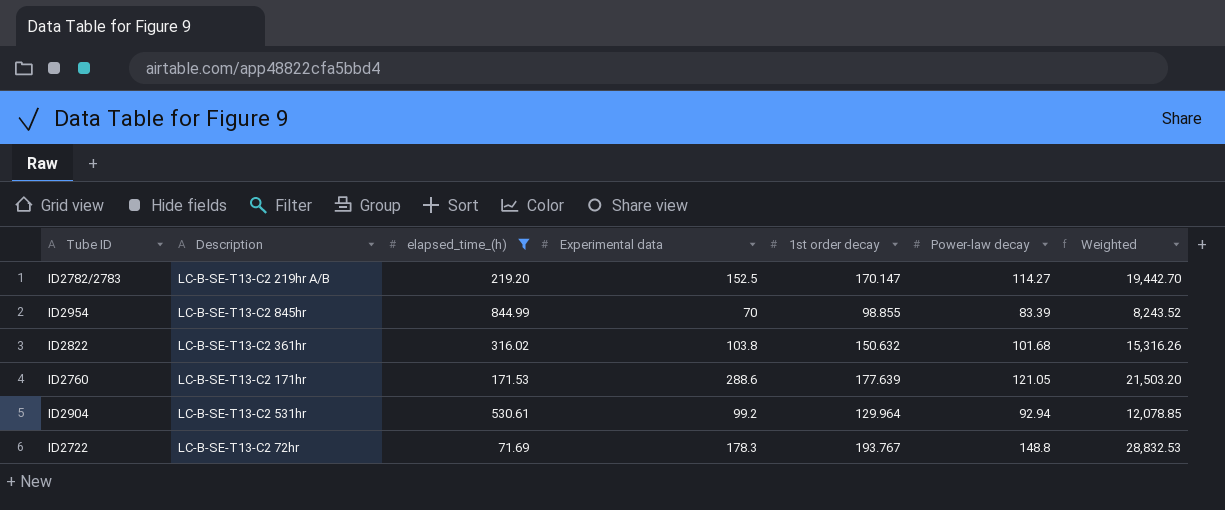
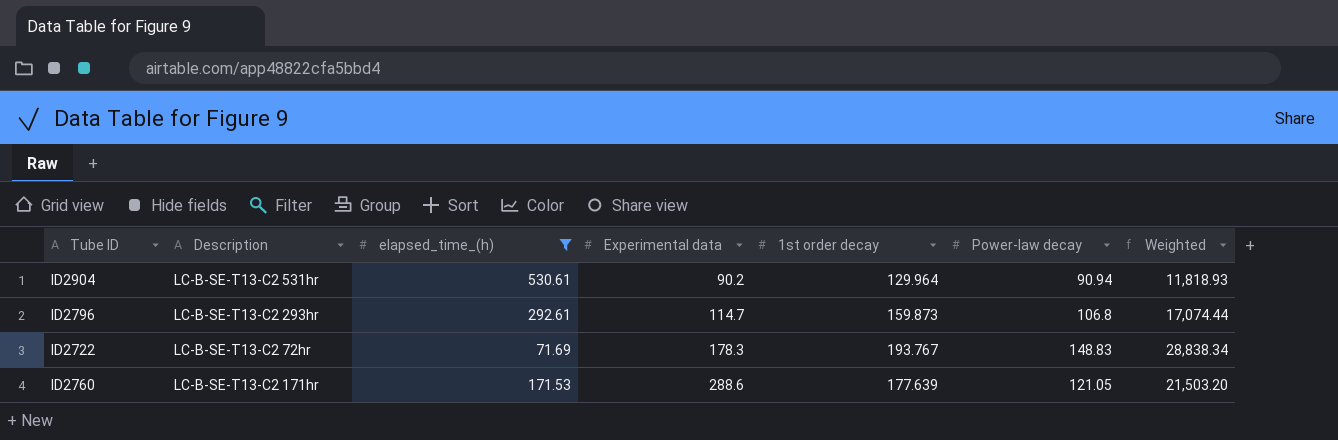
row order: none -> Experimental data ascending
row ID2782/2783: LC-B-SE-T13-C2 219hr A/B | 219.20 | 152.5 | 170.147 | 114.27 | 19,442.70 -> none
row ID2954: LC-B-SE-T13-C2 845hr | 844.99 | 70 | 98.855 | 83.39 | 8,243.52 -> none
row ID2822: LC-B-SE-T13-C2 361hr | 316.02 | 103.8 | 150.632 | 101.68 | 15,316.26 -> none
ID2904 | Experimental data: 99.2 -> 90.2
ID2904 | Power-law decay: 92.94 -> 90.94
ID2904 | Weighted: 12,078.85 -> 11,818.93
row ID2796: none -> LC-B-SE-T13-C2 293hr | 292.61 | 114.7 | 159.873 | 106.8 | 17,074.44
ID2722 | Power-law decay: 148.8 -> 148.83
ID2722 | Weighted: 28,832.53 -> 28,838.34

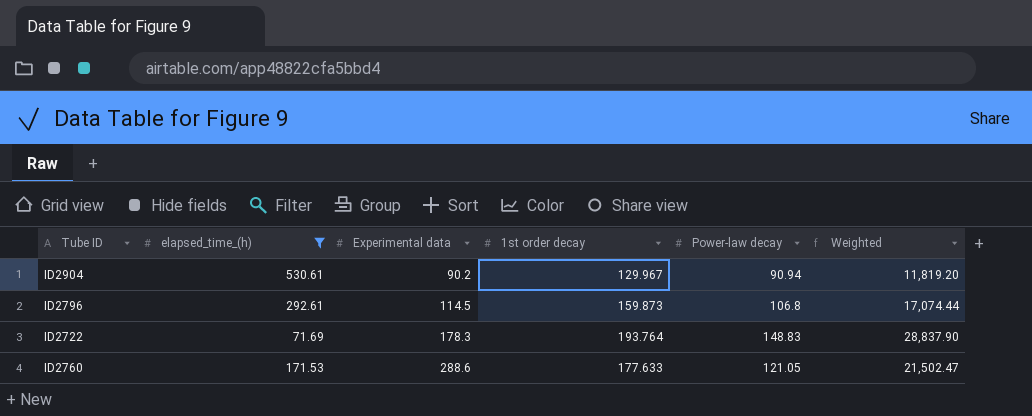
column Description | position: 2 -> none
ID2904 | 1st order decay: 129.964 -> 129.967
ID2904 | Weighted: 11,818.93 -> 11,819.20
ID2796 | Experimental data: 114.7 -> 114.5
ID2722 | 1st order decay: 193.767 -> 193.764
ID2722 | Weighted: 28,838.34 -> 28,837.90
ID2760 | 1st order decay: 177.639 -> 177.633
ID2760 | Weighted: 21,503.20 -> 21,502.47

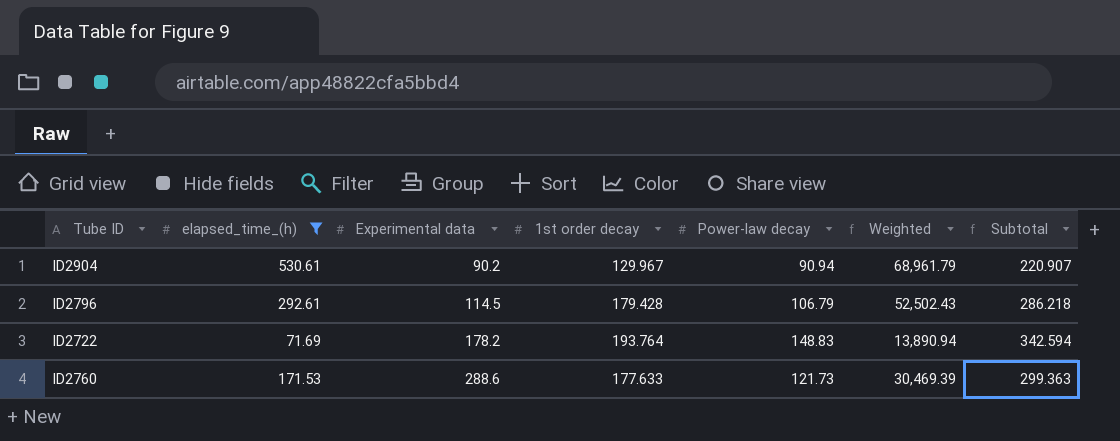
column Weighted | formula: [1st order decay] * [Power-law decay] -> [elapsed_time_(h)] * [1st order decay]
column Subtotal | formula: none -> [1st order decay] + [Power-law decay]
ID2796 | 1st order decay: 159.873 -> 179.428
ID2796 | Power-law decay: 106.8 -> 106.79
ID2722 | Experimental data: 178.3 -> 178.2
ID2760 | Power-law decay: 121.05 -> 121.73

